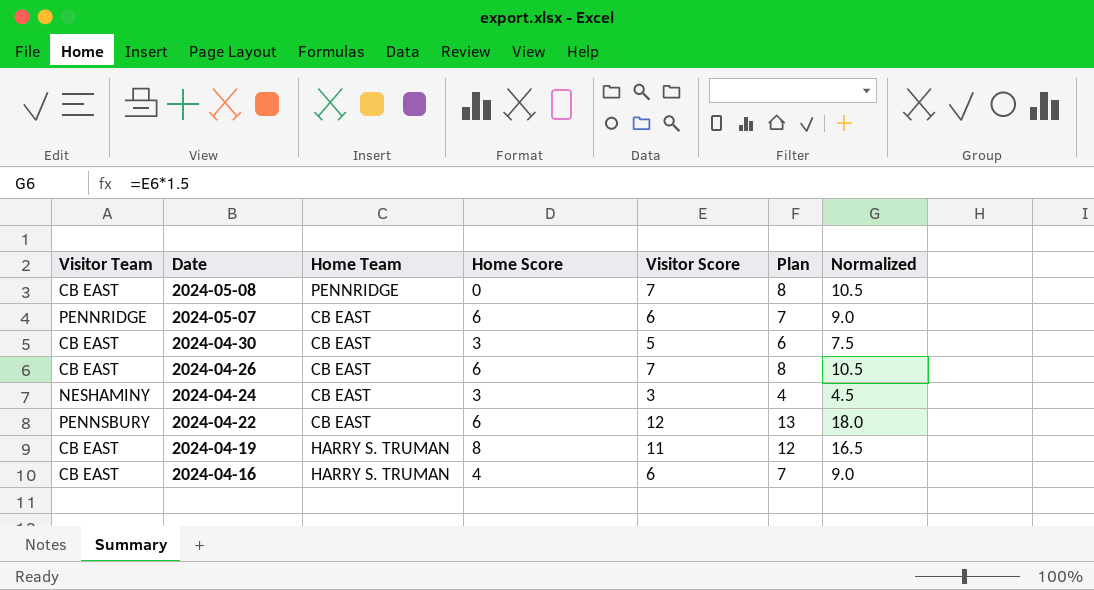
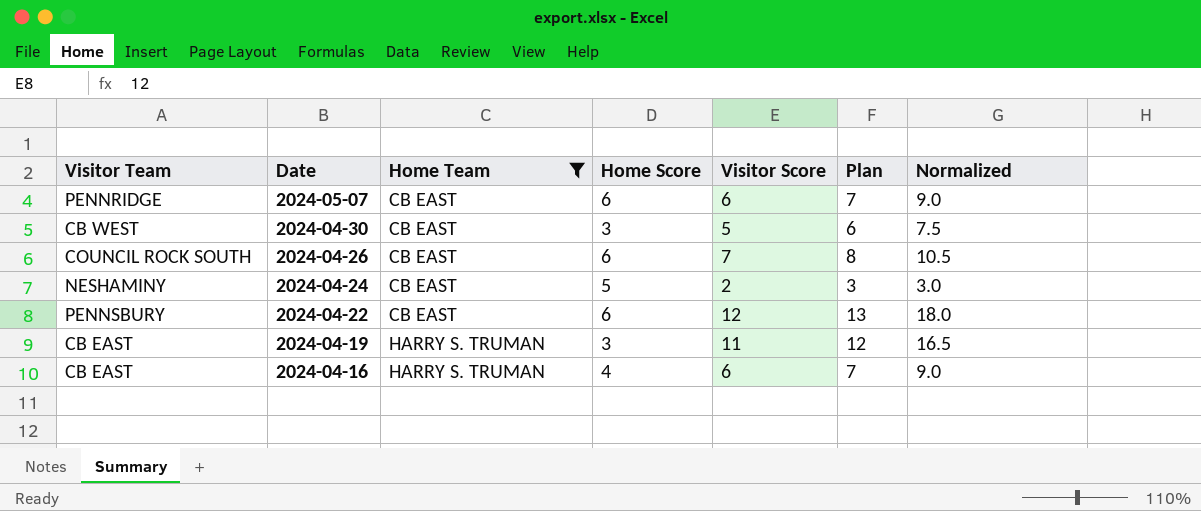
filter: none -> Home Team != PENNRIDGE
2024-04-30 | Visitor Team: CB EAST -> CB WEST
2024-04-26 | Visitor Team: CB EAST -> COUNCIL ROCK SOUTH
2024-04-24 | Home Score: 3 -> 5
2024-04-24 | Visitor Score: 3 -> 2
2024-04-24 | Plan: 4 -> 3
2024-04-24 | Normalized: 4.5 -> 3.0
2024-04-19 | Home Score: 8 -> 3

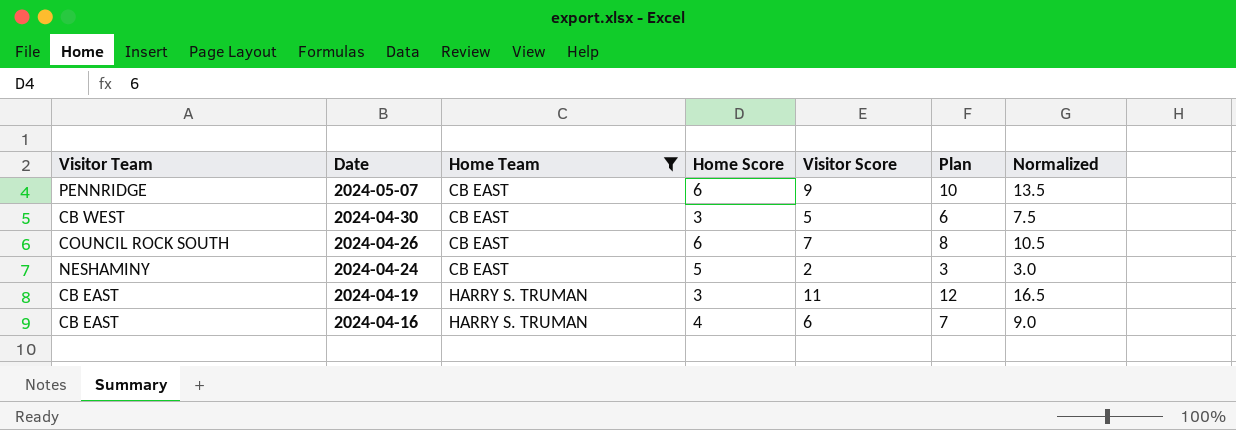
row 2024-04-22: PENNSBURY | CB EAST | 6 | 12 | 13 | 18.0 -> none
2024-05-07 | Visitor Score: 6 -> 9
2024-05-07 | Plan: 7 -> 10
2024-05-07 | Normalized: 9.0 -> 13.5

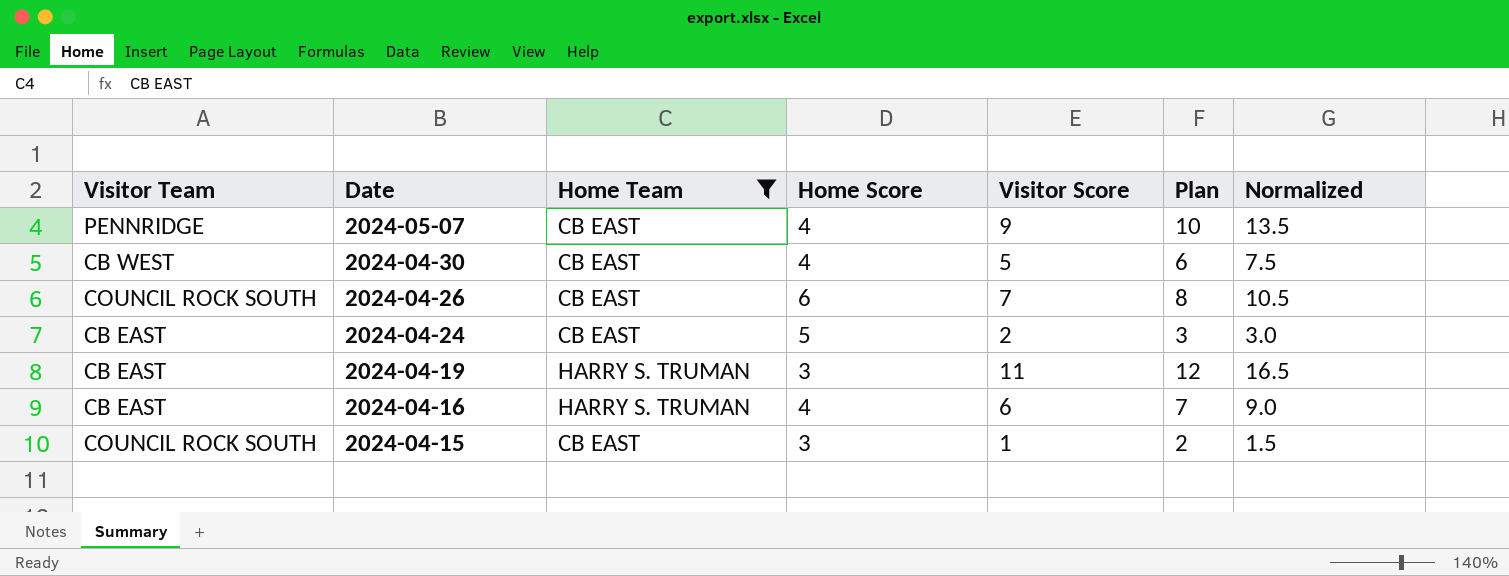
2024-05-07 | Home Score: 6 -> 4
2024-04-30 | Home Score: 3 -> 4
2024-04-24 | Visitor Team: NESHAMINY -> CB EAST
row 2024-04-15: none -> COUNCIL ROCK SOUTH | CB EAST | 3 | 1 | 2 | 1.5

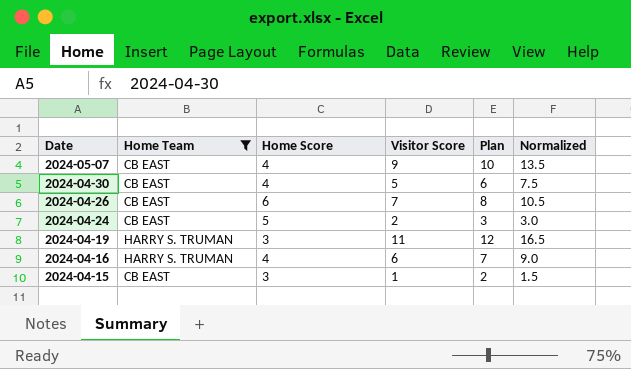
column Visitor Team | position: 1 -> none

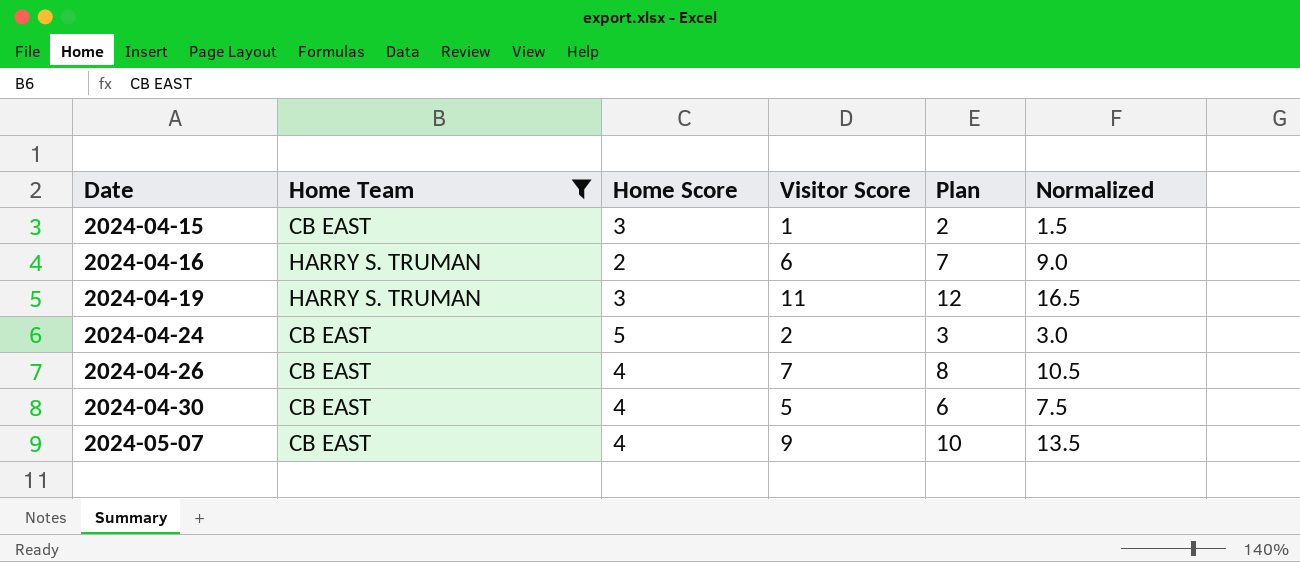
row order: Date descending -> Date ascending
2024-04-16 | Home Score: 4 -> 2
2024-04-26 | Home Score: 6 -> 4

